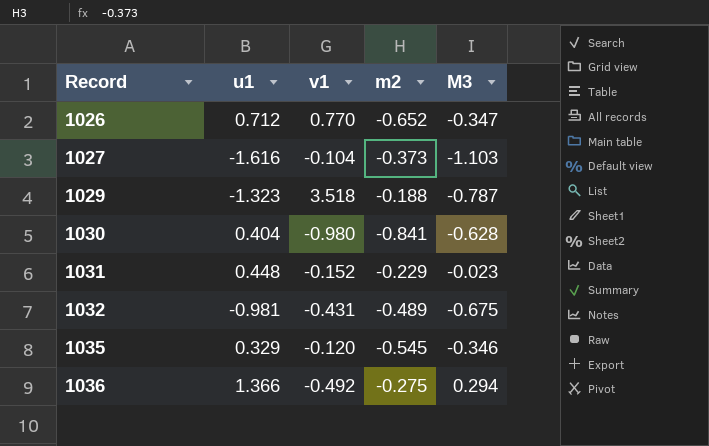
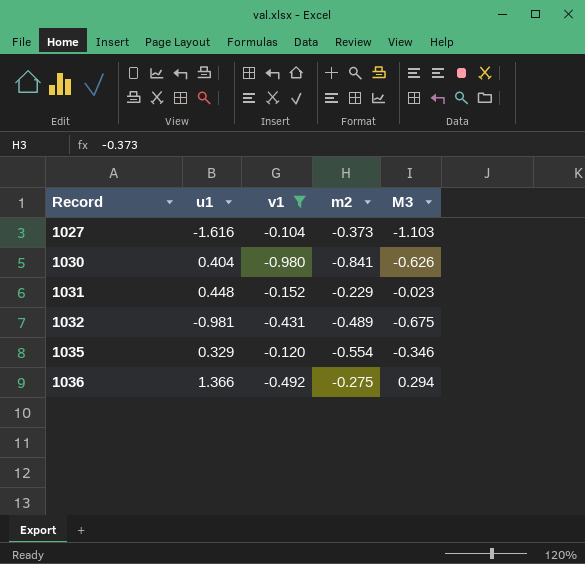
filter: none -> v1 <= -0.104
1030 | M3: -0.628 -> -0.626
1035 | m2: -0.545 -> -0.554

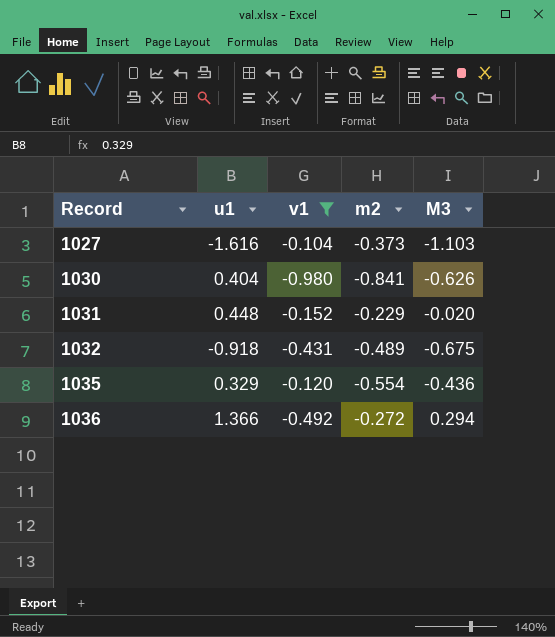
1031 | M3: -0.023 -> -0.020
1032 | u1: -0.981 -> -0.918
1035 | M3: -0.346 -> -0.436
1036 | m2: -0.275 -> -0.272

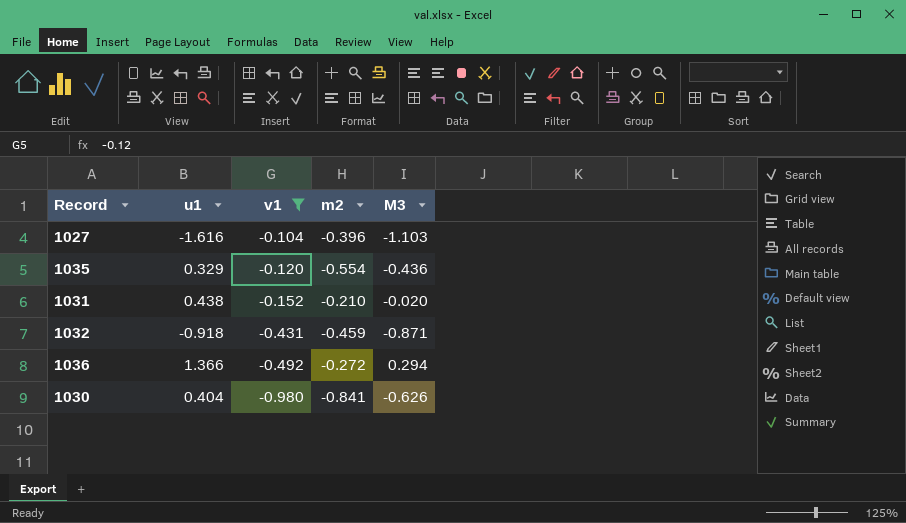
row order: Record ascending -> v1 descending
1027 | m2: -0.373 -> -0.396
1031 | u1: 0.448 -> 0.438
1031 | m2: -0.229 -> -0.210
1032 | m2: -0.489 -> -0.459
1032 | M3: -0.675 -> -0.871

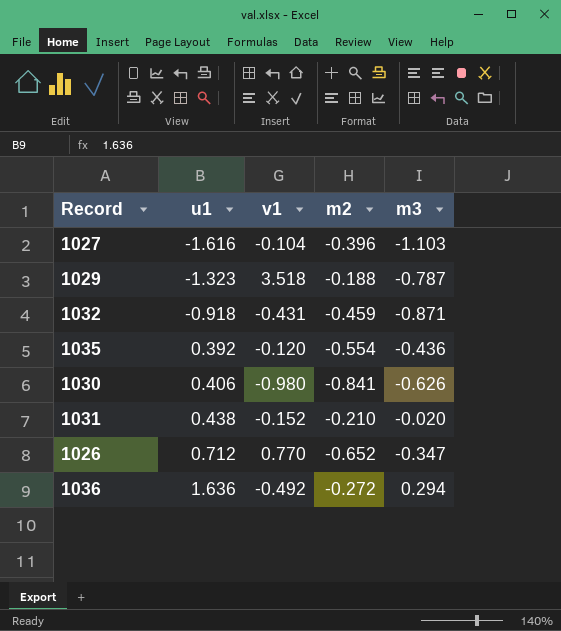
filter: v1 <= -0.104 -> none
row order: v1 descending -> u1 ascending
column name: M3 -> m3
1035 | u1: 0.329 -> 0.392
1030 | u1: 0.404 -> 0.406
1036 | u1: 1.366 -> 1.636

